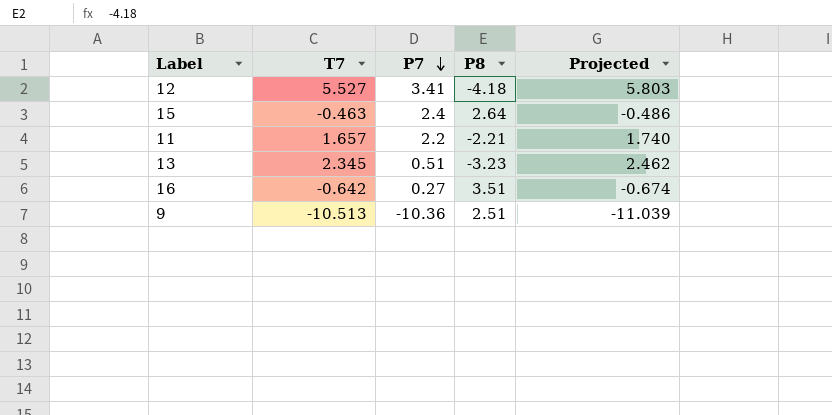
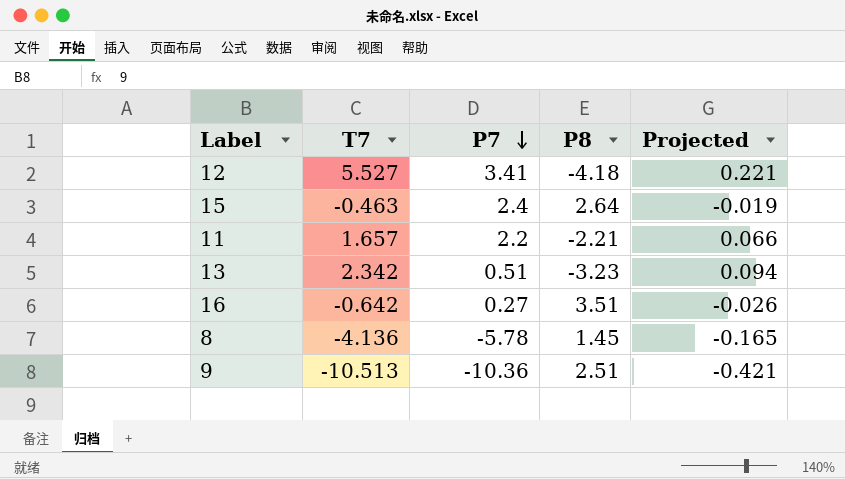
column Projected | formula: [T7] * 1.05 -> [T7] * 0.04
13 | T7: 2.345 -> 2.342
row 8: none -> -4.136 | -5.78 | 1.45 | -0.165

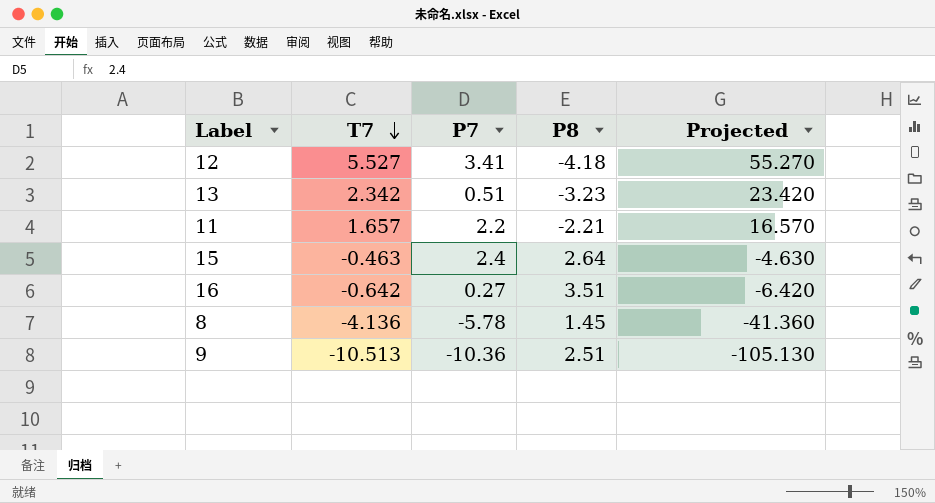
row order: P7 descending -> T7 descending
column Projected | formula: [T7] * 0.04 -> [T7] * 10

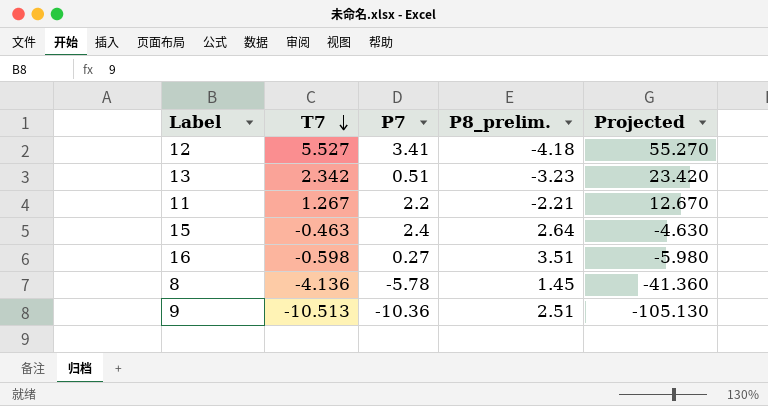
column name: P8 -> P8_prelim.
11 | T7: 1.657 -> 1.267
11 | Projected: 16.570 -> 12.670
16 | T7: -0.642 -> -0.598
16 | Projected: -6.420 -> -5.980

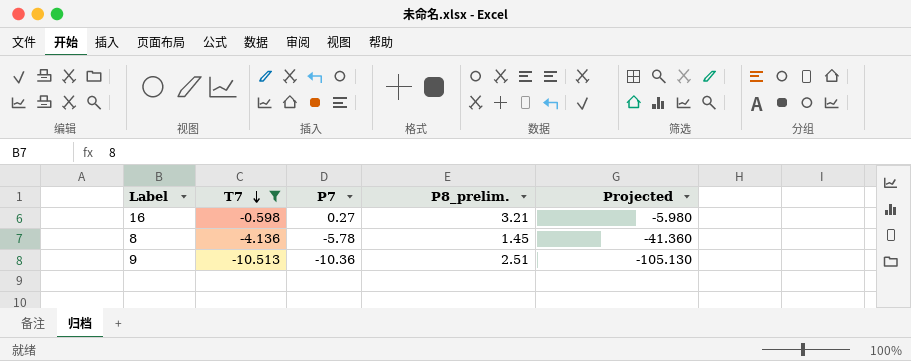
filter: none -> T7 <= -0.598
16 | P8_prelim.: 3.51 -> 3.21

